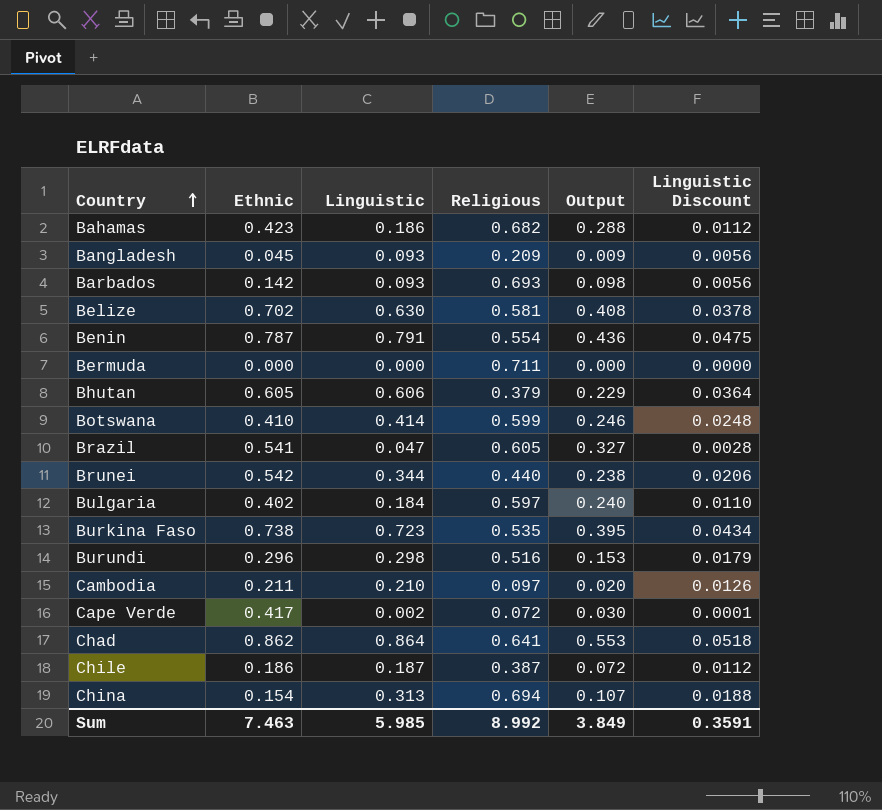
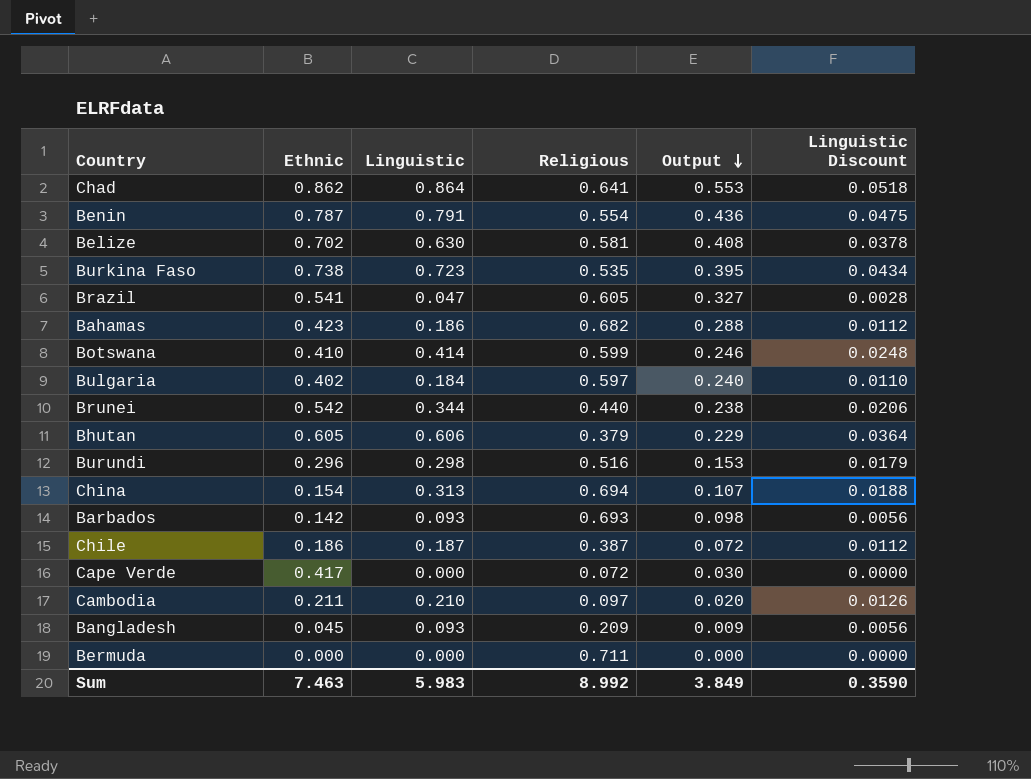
row order: Country ascending -> Output descending
Cape Verde | Linguistic: 0.002 -> 0.000
Cape Verde | Linguistic Discount: 0.0001 -> 0.0000
Sum | Linguistic: 5.985 -> 5.983
Sum | Linguistic Discount: 0.3591 -> 0.3590

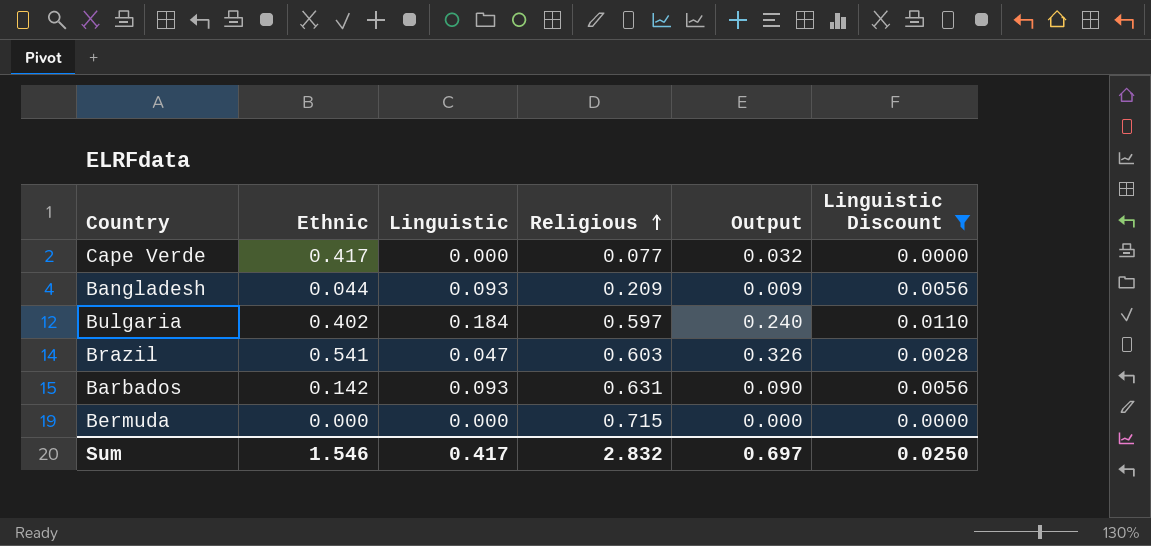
filter: none -> Linguistic Discount <= 0.0110
row order: Output descending -> Religious ascending
Cape Verde | Religious: 0.072 -> 0.077
Cape Verde | Output: 0.030 -> 0.032
Bangladesh | Ethnic: 0.045 -> 0.044
Brazil | Religious: 0.605 -> 0.603
Brazil | Output: 0.327 -> 0.326
Barbados | Religious: 0.693 -> 0.631
Barbados | Output: 0.098 -> 0.090
Bermuda | Religious: 0.711 -> 0.715
Sum | Ethnic: 7.463 -> 1.546
Sum | Linguistic: 5.983 -> 0.417
Sum | Religious: 8.992 -> 2.832
Sum | Output: 3.849 -> 0.697
Sum | Linguistic Discount: 0.3590 -> 0.0250

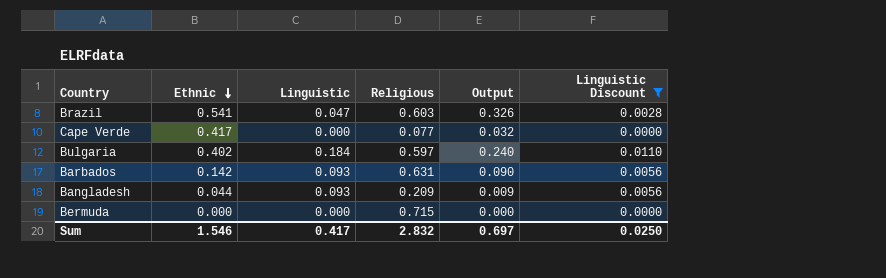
row order: Religious ascending -> Ethnic descending

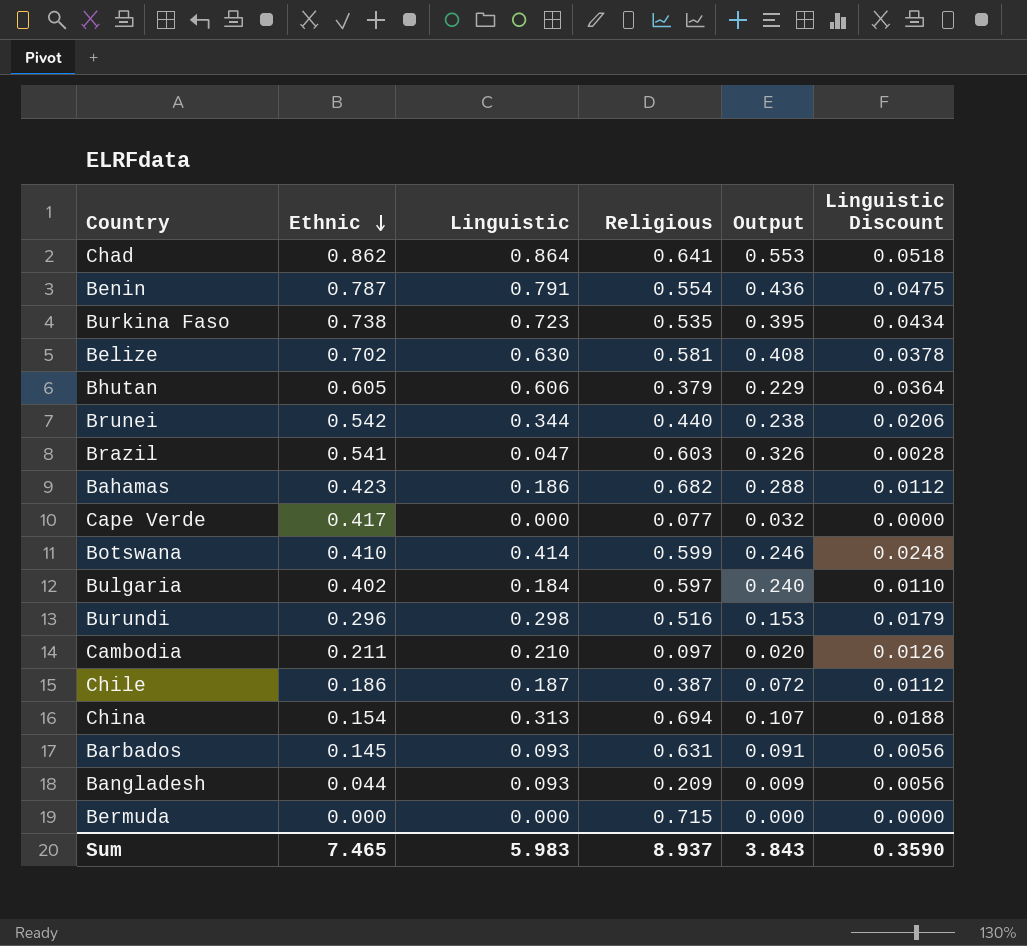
filter: Linguistic Discount <= 0.0110 -> none
Barbados | Ethnic: 0.142 -> 0.145
Barbados | Output: 0.090 -> 0.091
Sum | Ethnic: 1.546 -> 7.465
Sum | Linguistic: 0.417 -> 5.983
Sum | Religious: 2.832 -> 8.937
Sum | Output: 0.697 -> 3.843
Sum | Linguistic Discount: 0.0250 -> 0.3590

